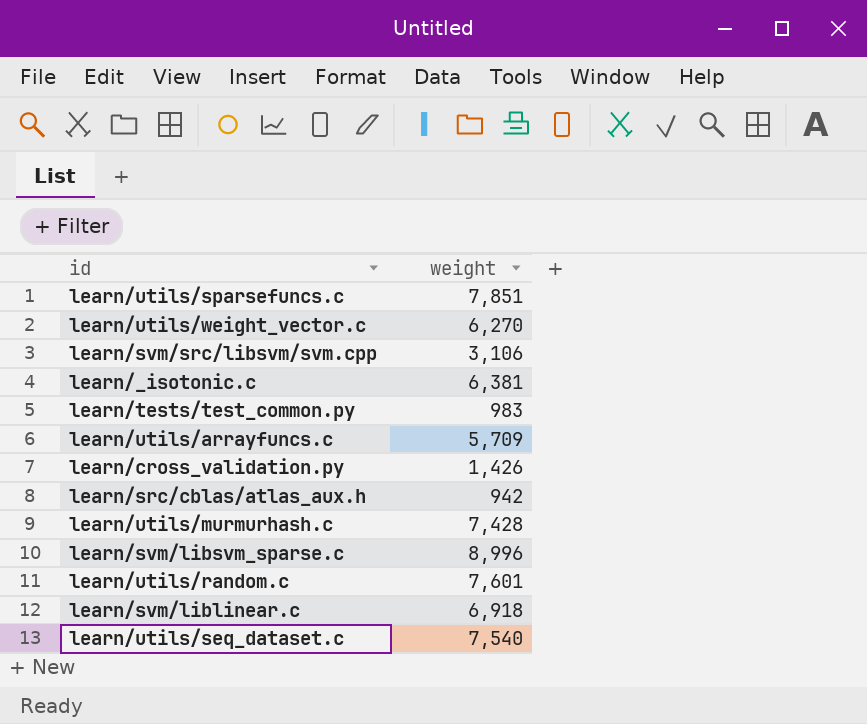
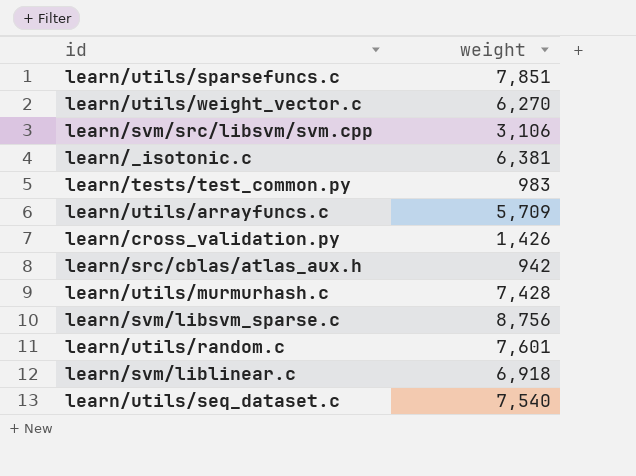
learn/svm/libsvm_sparse.c | weight: 8,996 -> 8,756

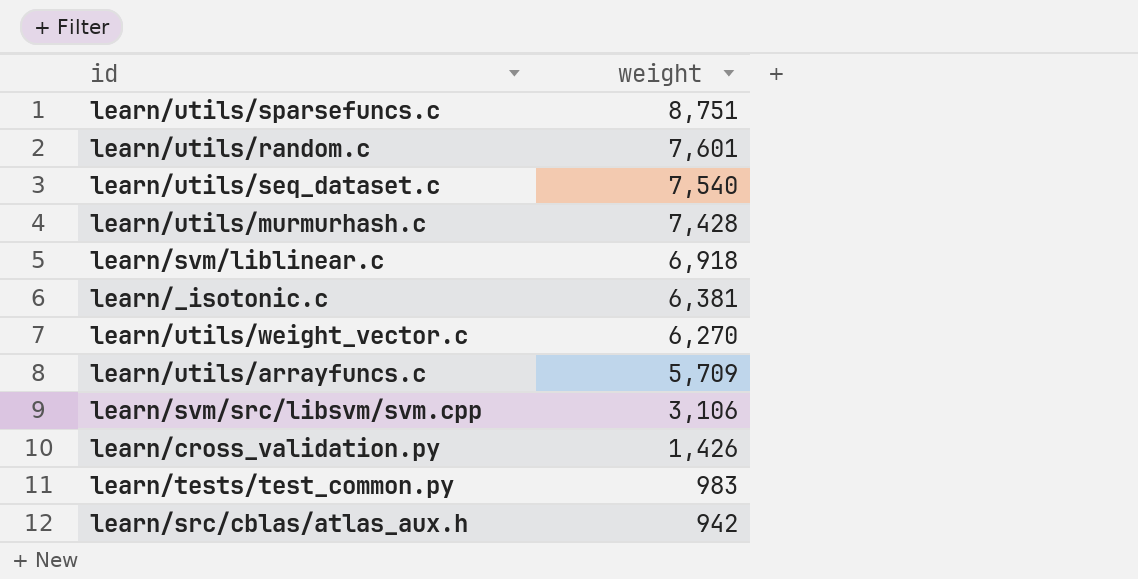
row order: none -> weight descending
row learn/svm/libsvm_sparse.c: 8,756 -> none
learn/utils/sparsefuncs.c | weight: 7,851 -> 8,751

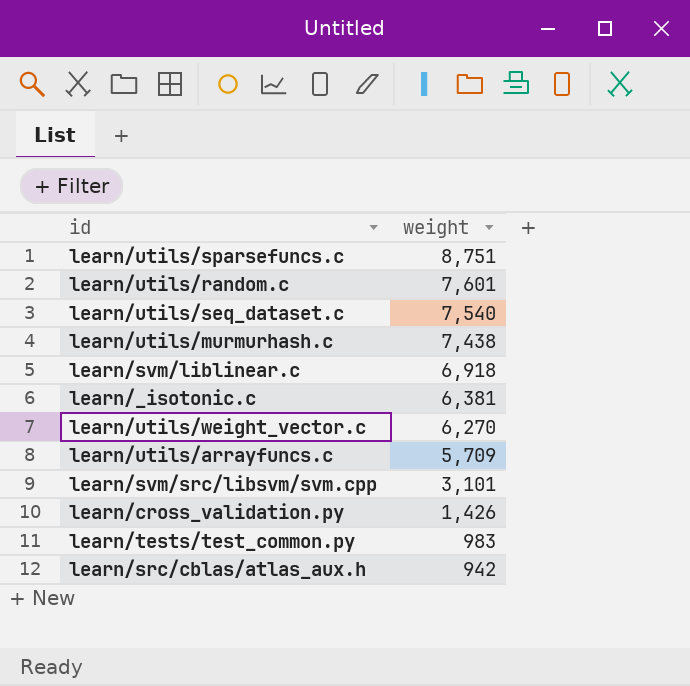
learn/utils/murmurhash.c | weight: 7,428 -> 7,438
learn/svm/src/libsvm/svm.cpp | weight: 3,106 -> 3,101

